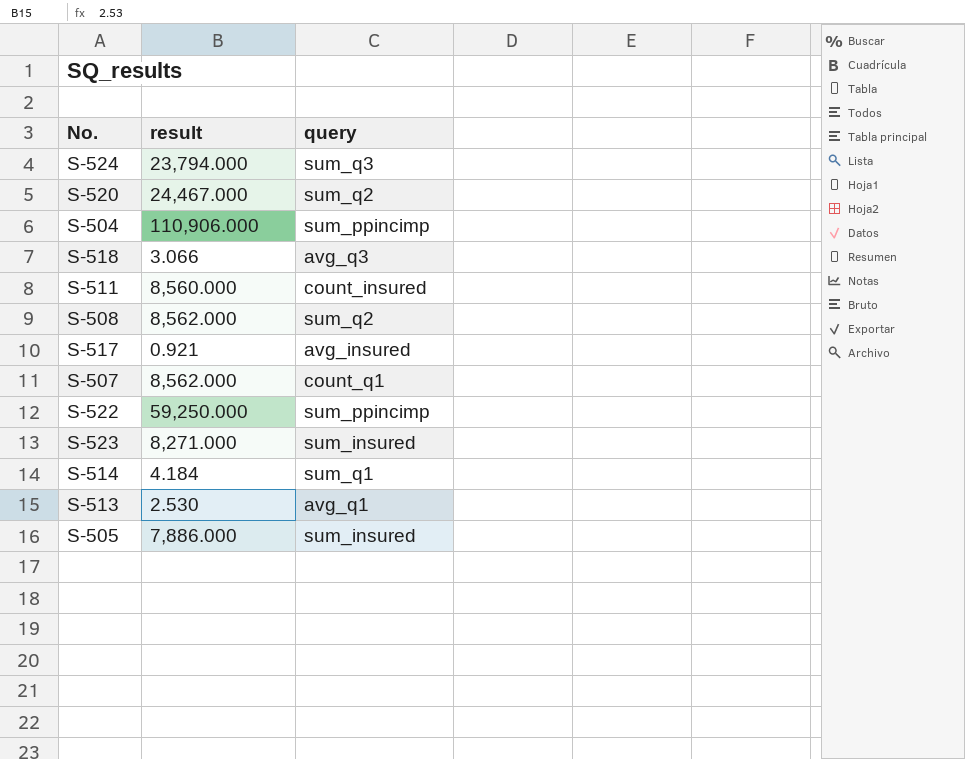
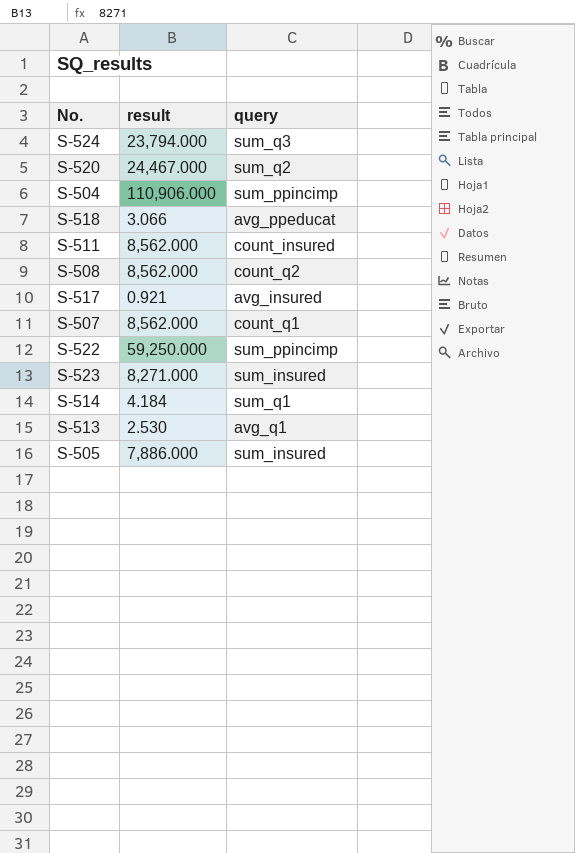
S-518 | query: avg_q3 -> avg_ppeducat
S-511 | result: 8,560.000 -> 8,562.000
S-508 | query: sum_q2 -> count_q2

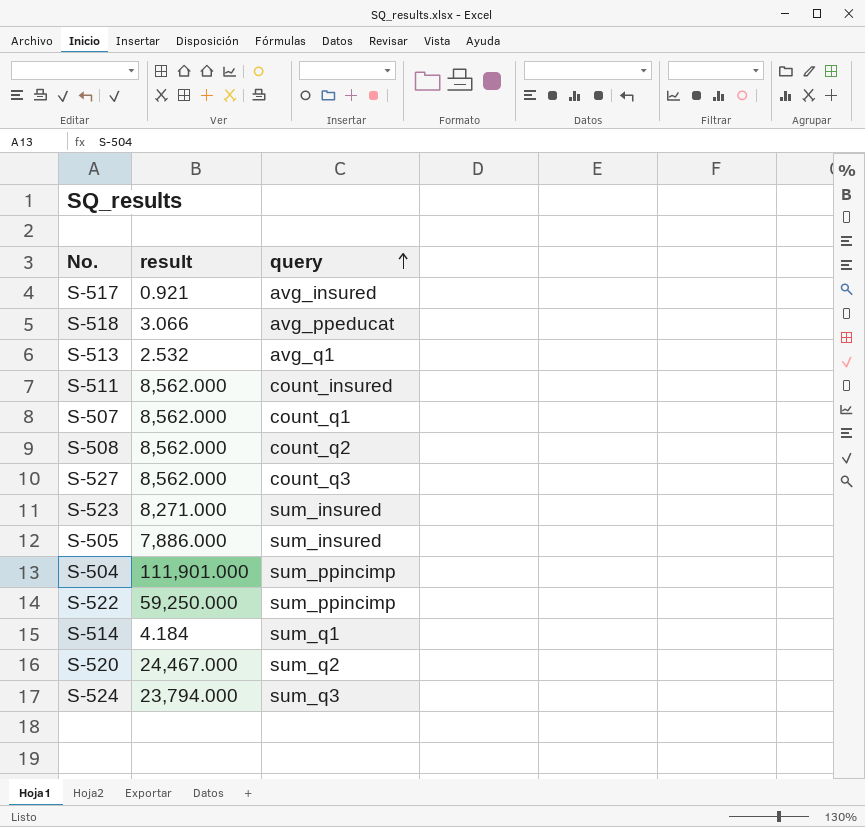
row order: none -> query ascending
S-513 | result: 2.530 -> 2.532
row S-527: none -> 8,562.000 | count_q3
S-504 | result: 110,906.000 -> 111,901.000

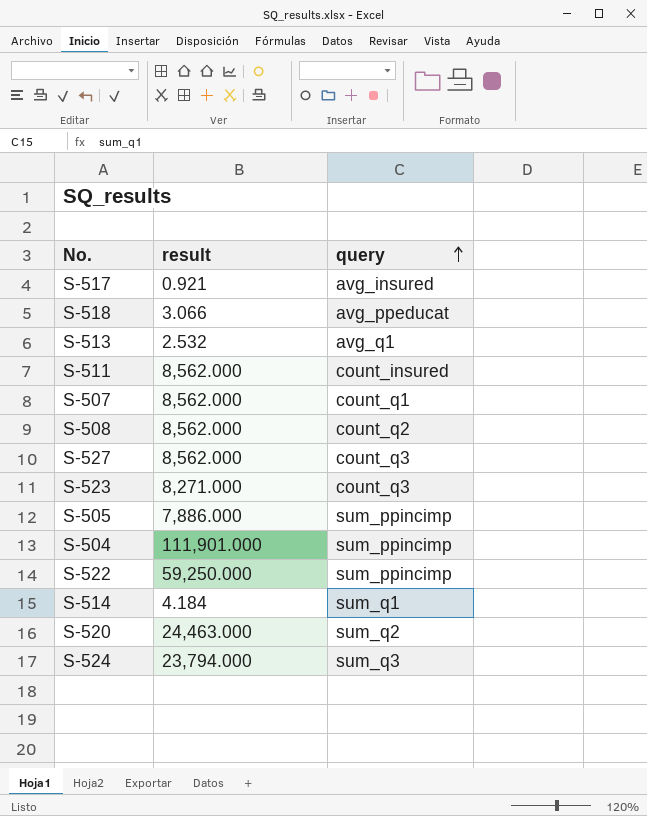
S-523 | query: sum_insured -> count_q3
S-505 | query: sum_insured -> sum_ppincimp
S-520 | result: 24,467.000 -> 24,463.000

